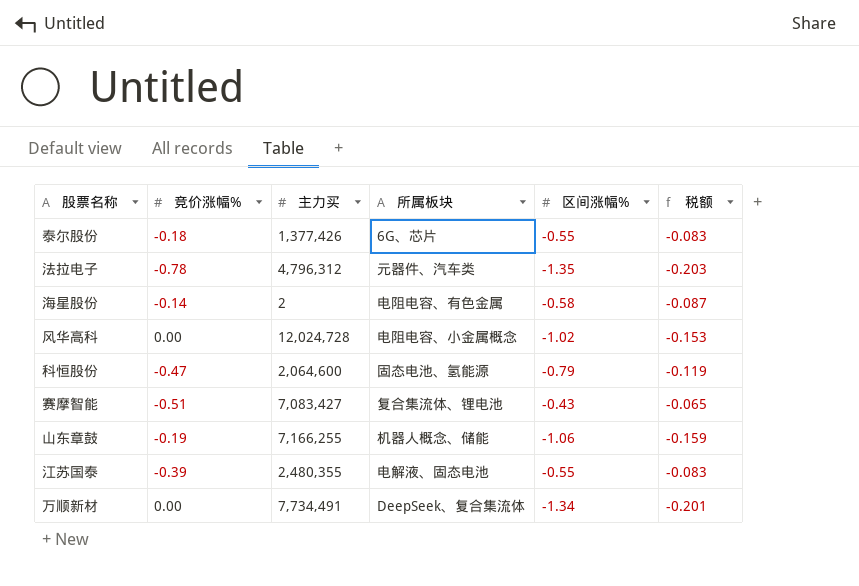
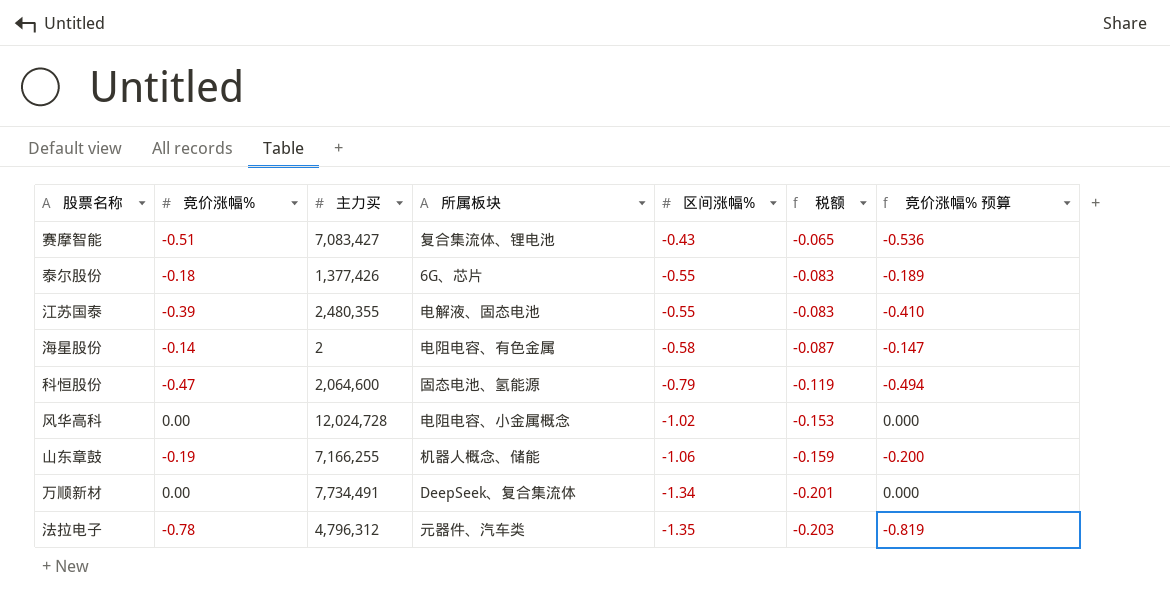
row order: none -> 区间涨幅% descending
column 竞价涨幅% 预算 | formula: none -> [竞价涨幅%] * 1.05

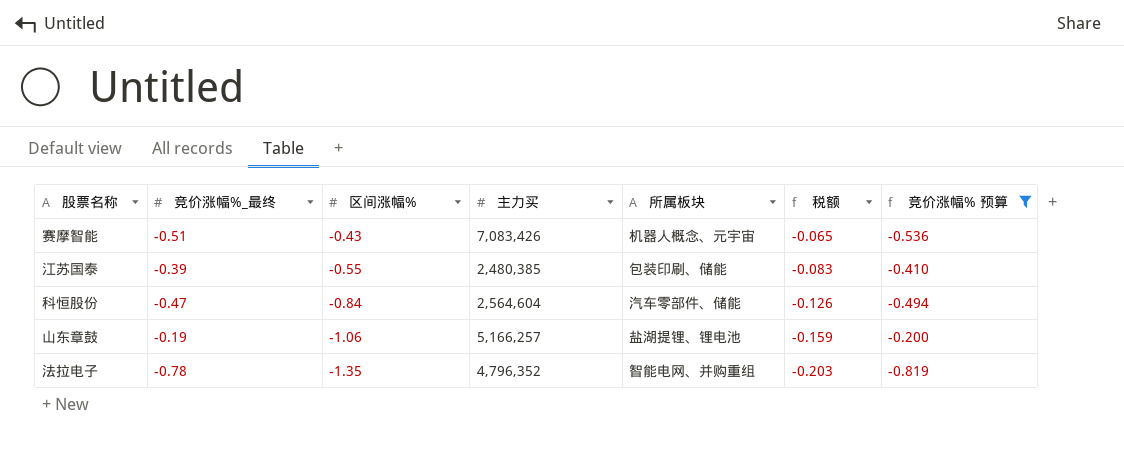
filter: none -> 竞价涨幅% 预算 <= -0.200
column name: 竞价涨幅% -> 竞价涨幅%_最终
column 区间涨幅% | position: 5 -> 3
赛摩智能 | 主力买: 7,083,427 -> 7,083,426
赛摩智能 | 所属板块: 复合集流体、锂电池 -> 机器人概念、元宇宙
江苏国泰 | 主力买: 2,480,355 -> 2,480,385
江苏国泰 | 所属板块: 电解液、固态电池 -> 包装印刷、储能
科恒股份 | 区间涨幅%: -0.79 -> -0.84
科恒股份 | 主力买: 2,064,600 -> 2,564,604
科恒股份 | 所属板块: 固态电池、氢能源 -> 汽车零部件、储能
科恒股份 | 税额: -0.119 -> -0.126
山东章鼓 | 主力买: 7,166,255 -> 5,166,257
山东章鼓 | 所属板块: 机器人概念、储能 -> 盐湖提锂、锂电池
法拉电子 | 主力买: 4,796,312 -> 4,796,352
法拉电子 | 所属板块: 元器件、汽车类 -> 智能电网、并购重组

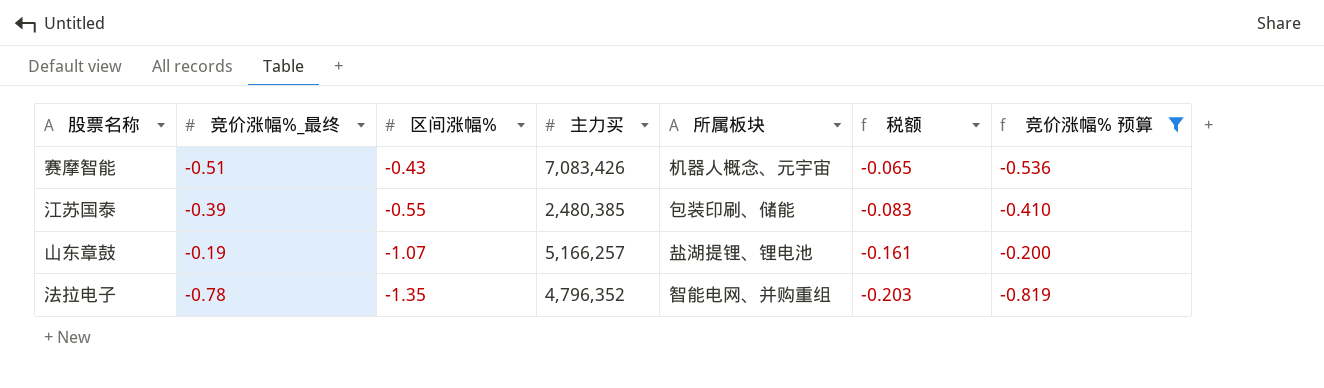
row 科恒股份: -0.47 | -0.84 | 2,564,604 | 汽车零部件、储能 | -0.126 | -0.494 -> none
山东章鼓 | 区间涨幅%: -1.06 -> -1.07
山东章鼓 | 税额: -0.159 -> -0.161

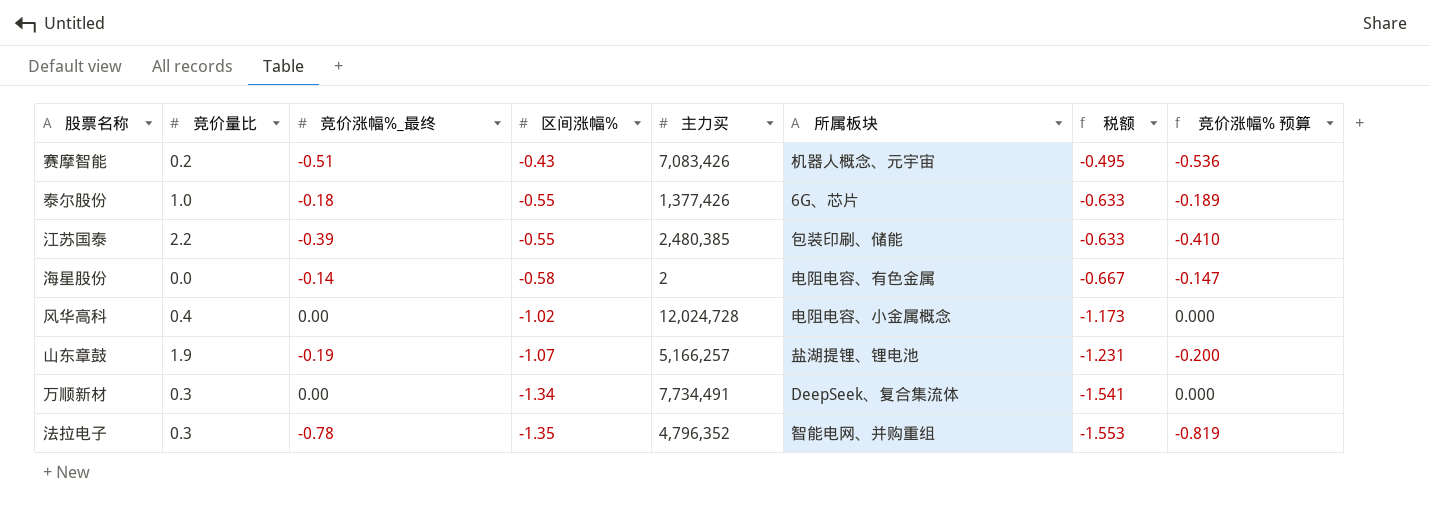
filter: 竞价涨幅% 预算 <= -0.200 -> none
column 竞价量比 | position: none -> 2
column 税额 | formula: [区间涨幅%] * 0.15 -> [区间涨幅%] * 1.15

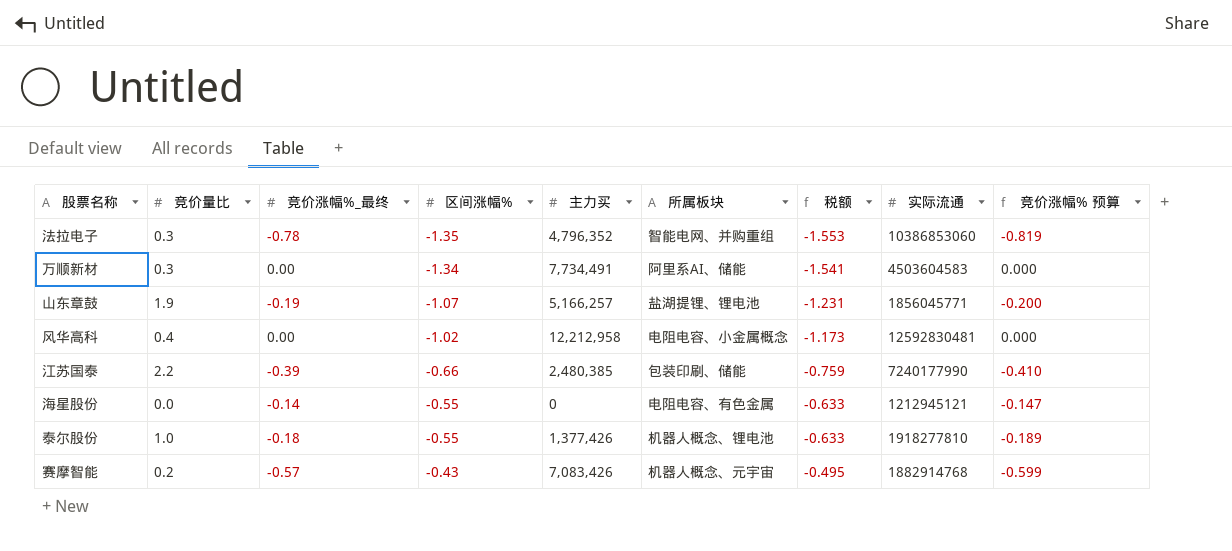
row order: 区间涨幅% descending -> 区间涨幅% ascending
column 实际流通 | position: none -> 8
万顺新材 | 所属板块: DeepSeek、复合集流体 -> 阿里系AI、储能
风华高科 | 主力买: 12,024,728 -> 12,212,958
江苏国泰 | 区间涨幅%: -0.55 -> -0.66
江苏国泰 | 税额: -0.633 -> -0.759
海星股份 | 区间涨幅%: -0.58 -> -0.55
海星股份 | 主力买: 2 -> 0
海星股份 | 税额: -0.667 -> -0.633
泰尔股份 | 所属板块: 6G、芯片 -> 机器人概念、锂电池
赛摩智能 | 竞价涨幅%_最终: -0.51 -> -0.57
赛摩智能 | 竞价涨幅% 预算: -0.536 -> -0.599

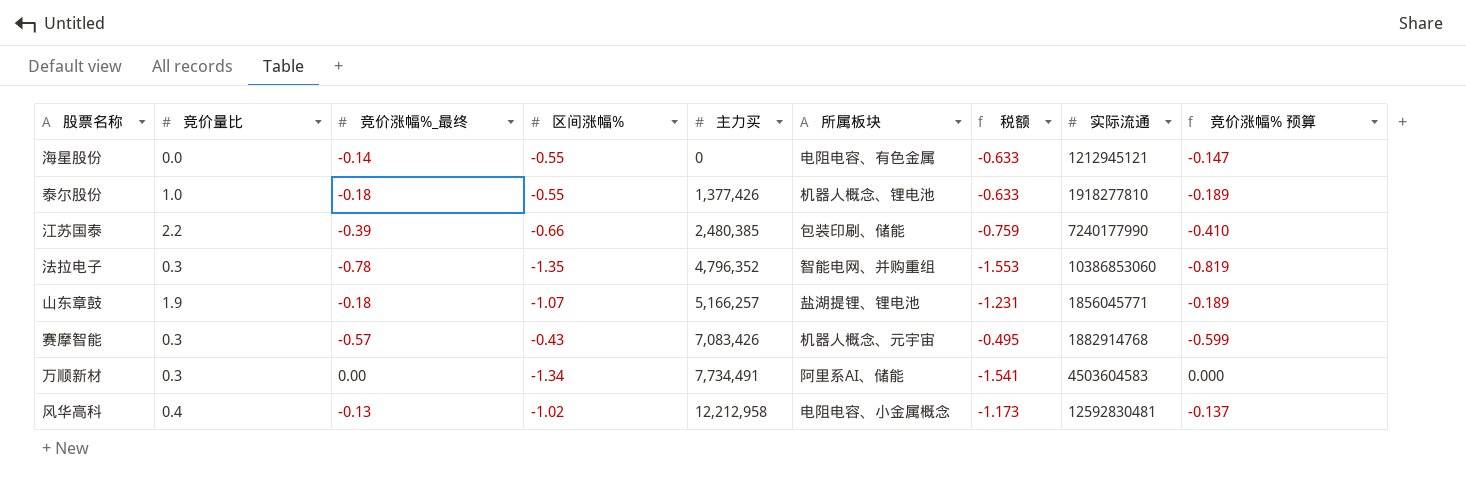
row order: 区间涨幅% ascending -> 主力买 ascending
山东章鼓 | 竞价涨幅%_最终: -0.19 -> -0.18
山东章鼓 | 竞价涨幅% 预算: -0.200 -> -0.189
赛摩智能 | 竞价量比: 0.2 -> 0.3
风华高科 | 竞价涨幅%_最终: 0.00 -> -0.13
风华高科 | 竞价涨幅% 预算: 0.000 -> -0.137

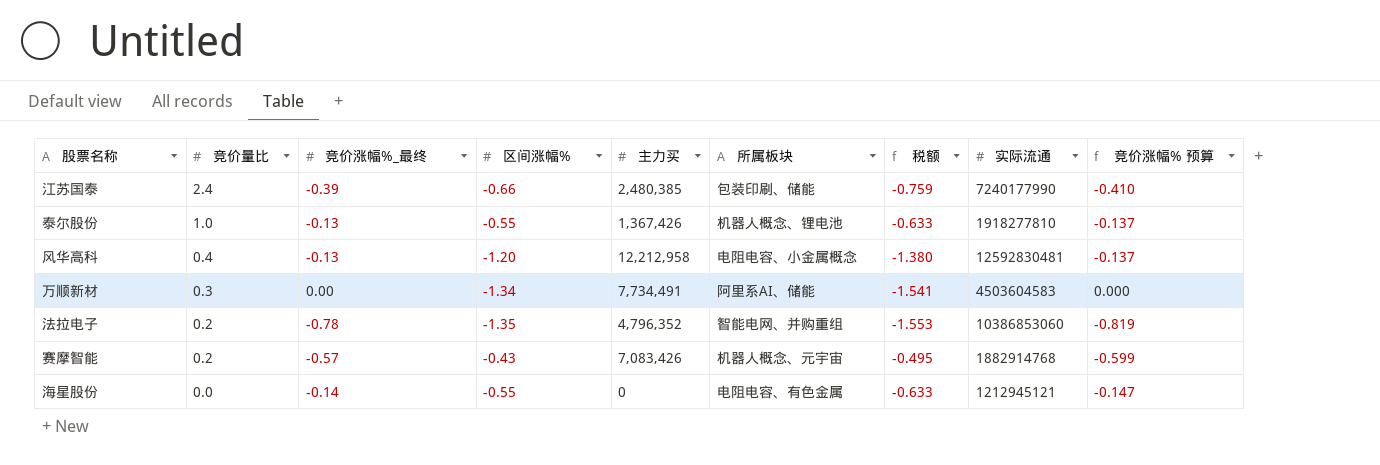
row order: 主力买 ascending -> 竞价量比 descending
row 山东章鼓: 1.9 | -0.18 | -1.07 | 5,166,257 | 盐湖提锂、锂电池 | -1.231 | 1856045771 | -0.189 -> none
江苏国泰 | 竞价量比: 2.2 -> 2.4
泰尔股份 | 竞价涨幅%_最终: -0.18 -> -0.13
泰尔股份 | 主力买: 1,377,426 -> 1,367,426
泰尔股份 | 竞价涨幅% 预算: -0.189 -> -0.137
风华高科 | 区间涨幅%: -1.02 -> -1.20
风华高科 | 税额: -1.173 -> -1.380
法拉电子 | 竞价量比: 0.3 -> 0.2
赛摩智能 | 竞价量比: 0.3 -> 0.2

